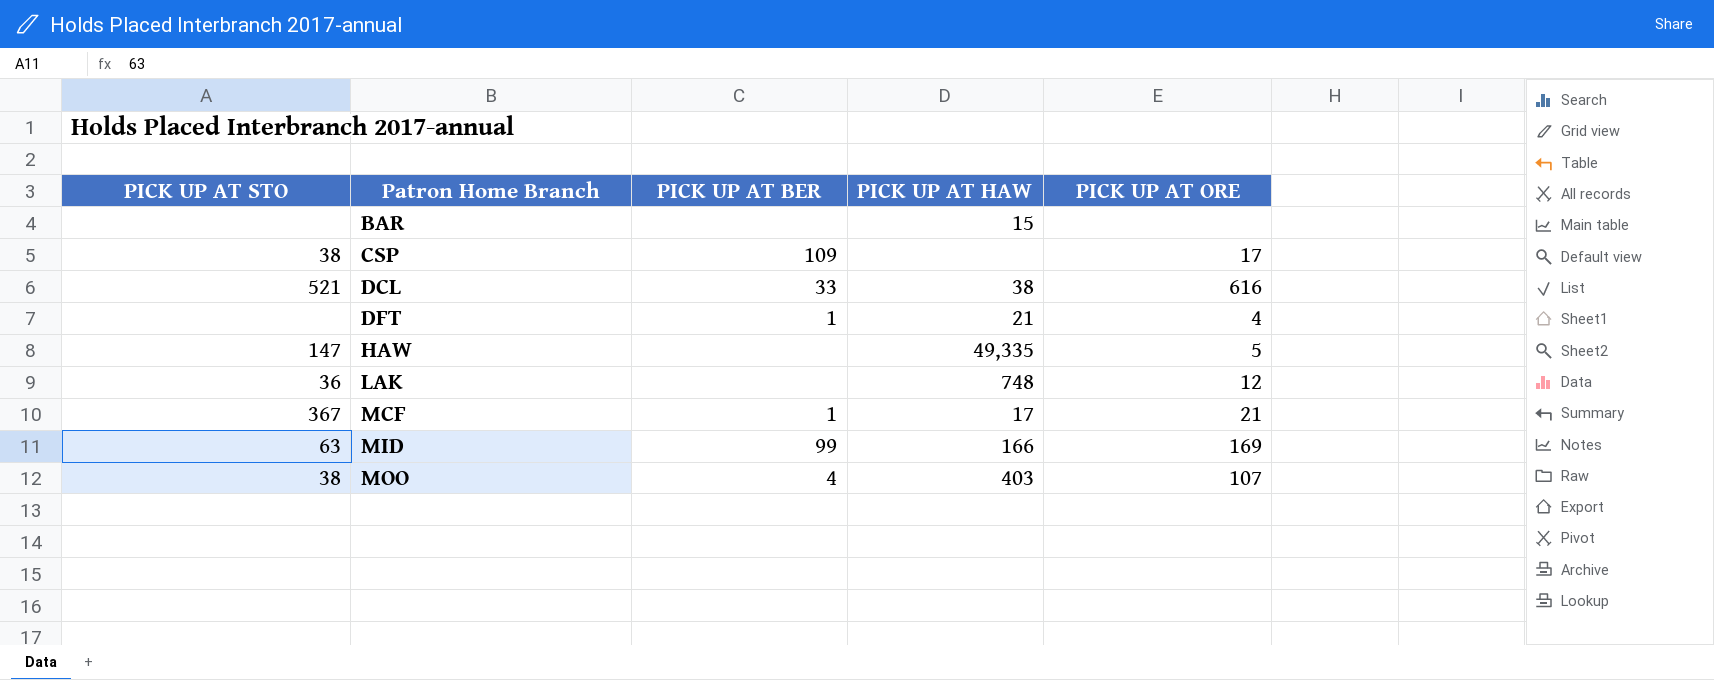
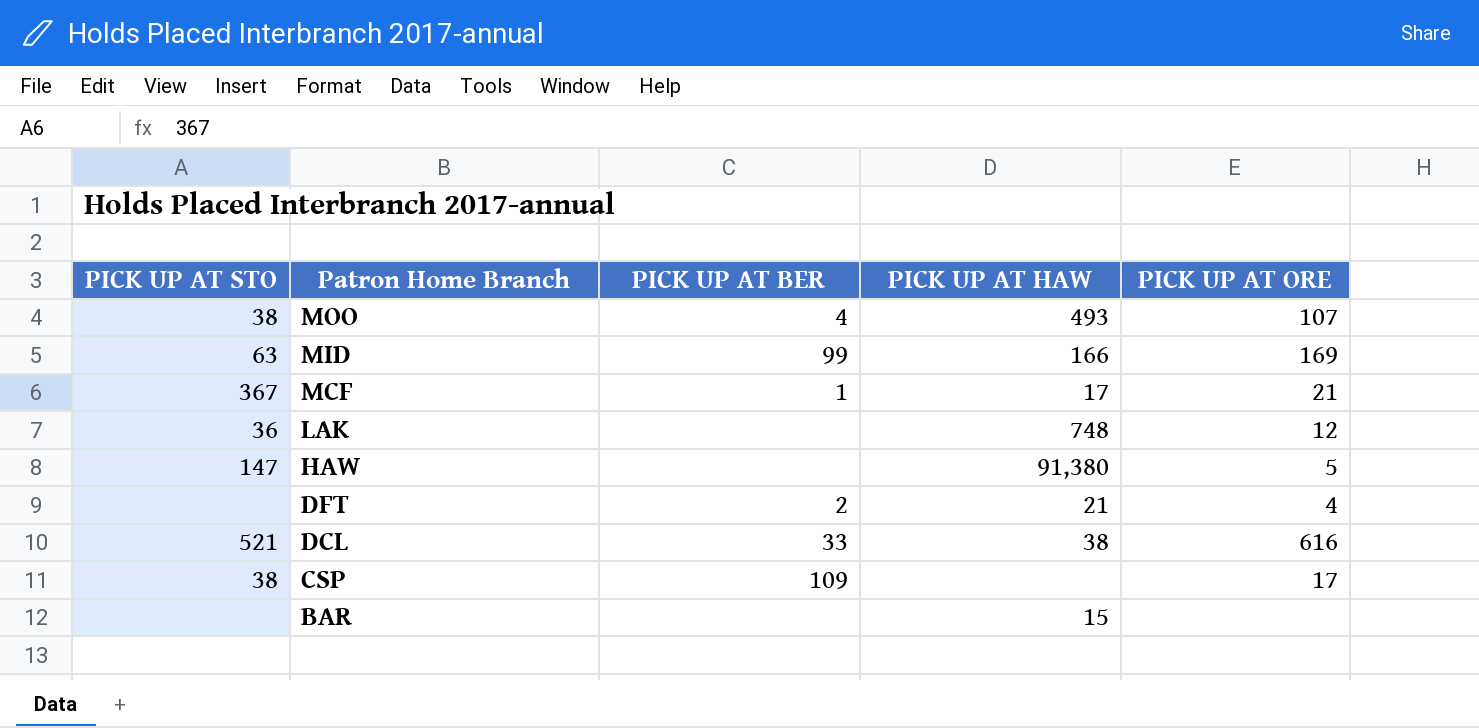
row order: Patron Home Branch ascending -> Patron Home Branch descending
MOO | PICK UP AT HAW: 403 -> 493
HAW | PICK UP AT HAW: 49,335 -> 91,380
DFT | PICK UP AT BER: 1 -> 2

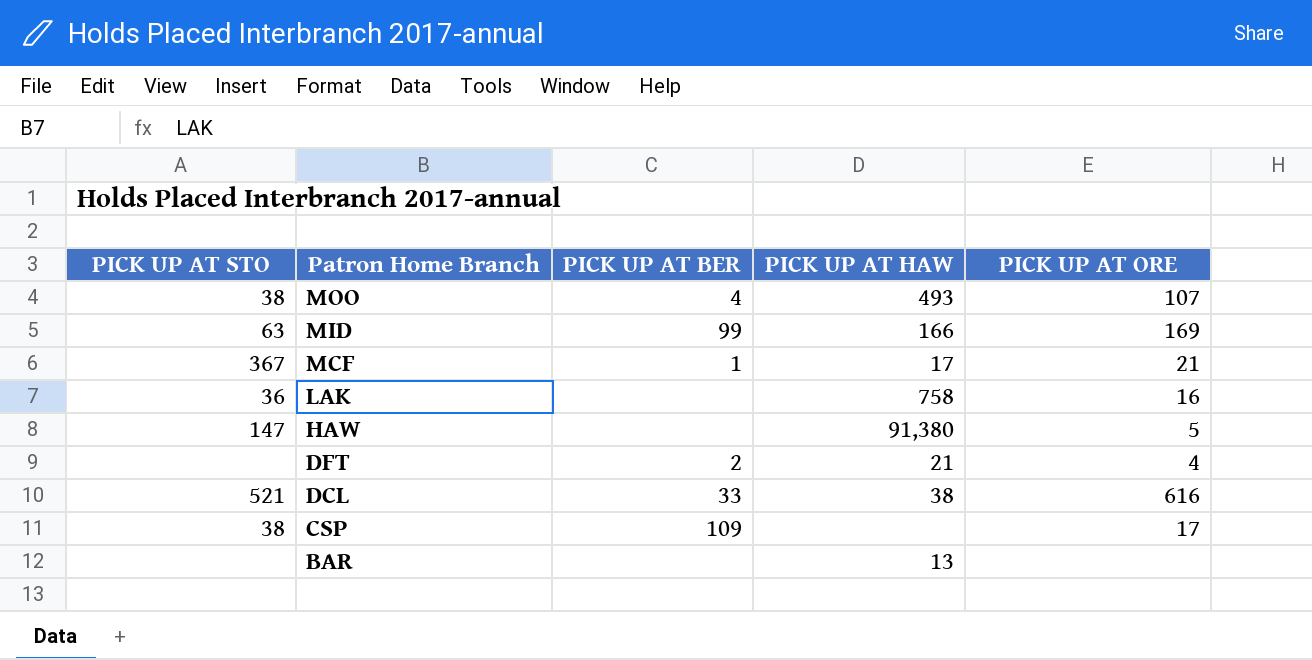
LAK | PICK UP AT HAW: 748 -> 758
LAK | PICK UP AT ORE: 12 -> 16
BAR | PICK UP AT HAW: 15 -> 13

